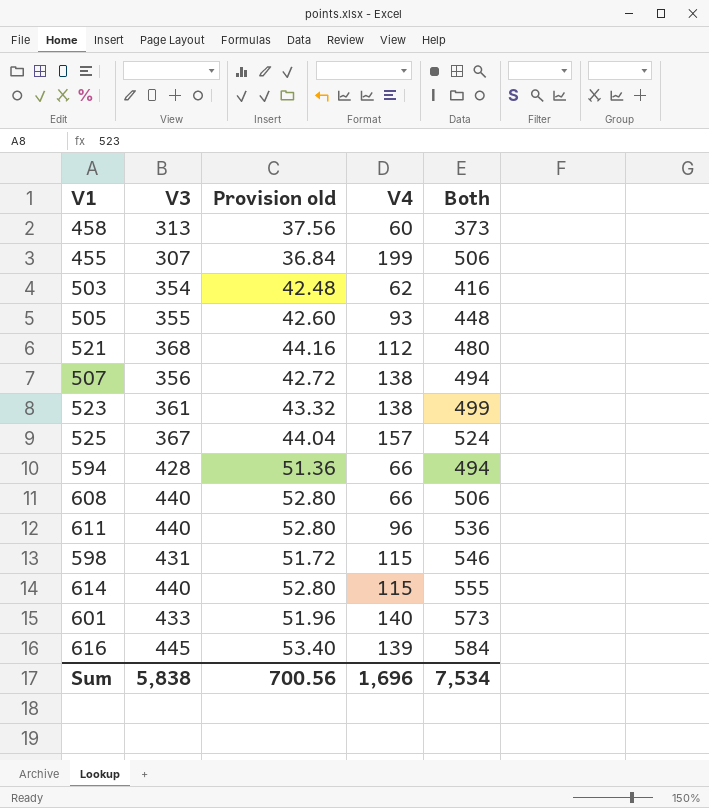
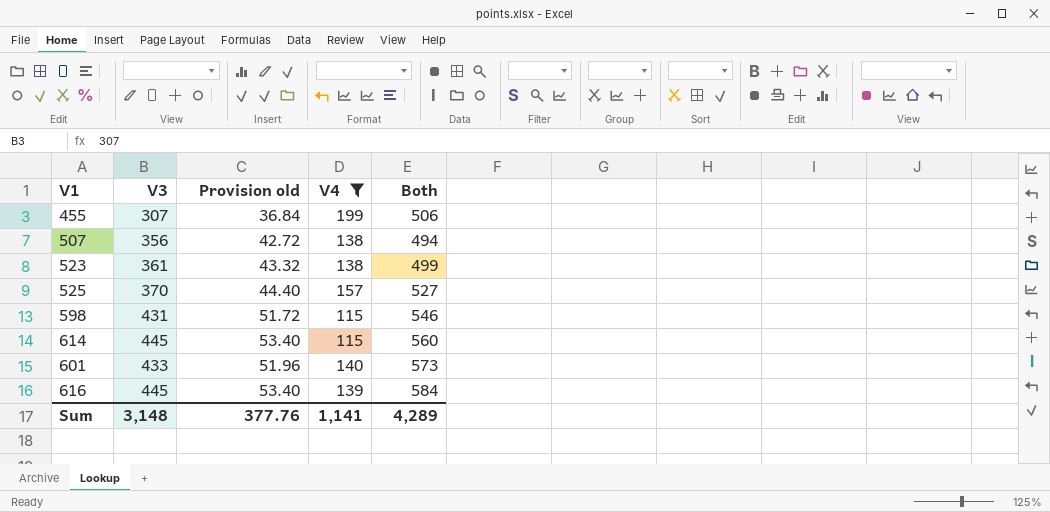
filter: none -> V4 >= 115
525 | V3: 367 -> 370
525 | Provision old: 44.04 -> 44.40
525 | Both: 524 -> 527
614 | V3: 440 -> 445
614 | Provision old: 52.80 -> 53.40
614 | Both: 555 -> 560
Sum | V3: 5,838 -> 3,148
Sum | Provision old: 700.56 -> 377.76
Sum | V4: 1,696 -> 1,141
Sum | Both: 7,534 -> 4,289

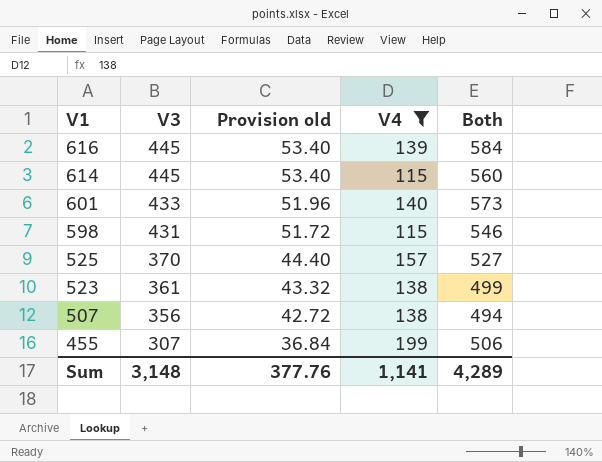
row order: none -> V1 descending

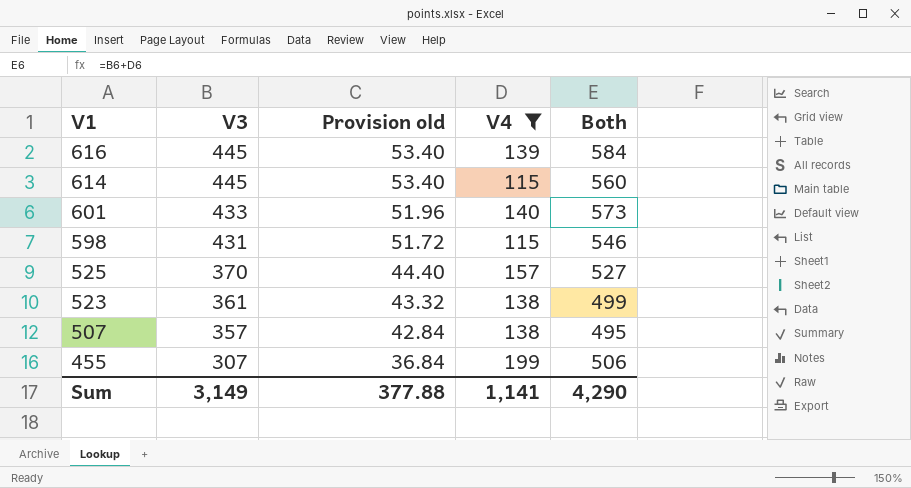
507 | V3: 356 -> 357
507 | Provision old: 42.72 -> 42.84
507 | Both: 494 -> 495
Sum | V3: 3,148 -> 3,149
Sum | Provision old: 377.76 -> 377.88
Sum | Both: 4,289 -> 4,290

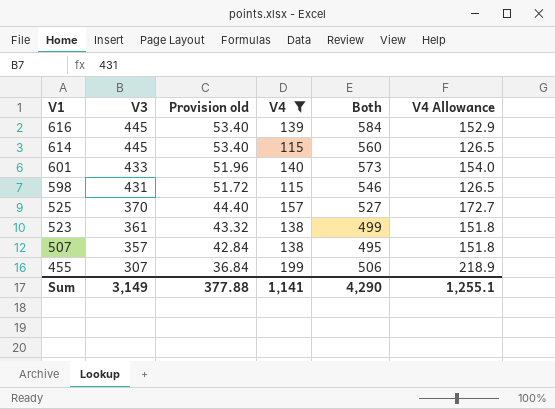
column V4 Allowance | formula: none -> [V4] * 1.1

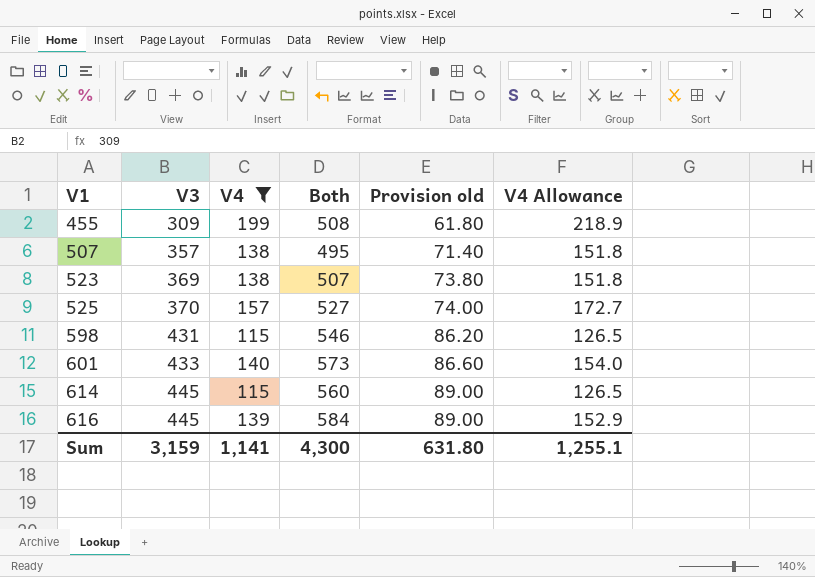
row order: V1 descending -> V1 ascending
column Provision old | formula: [V3] * 0.12 -> [V3] * 0.2
column Provision old | position: 3 -> 5
455 | V3: 307 -> 309
455 | Both: 506 -> 508
523 | V3: 361 -> 369
523 | Both: 499 -> 507
Sum | V3: 3,149 -> 3,159
Sum | Both: 4,290 -> 4,300
Sum | Provision old: 377.88 -> 631.80

